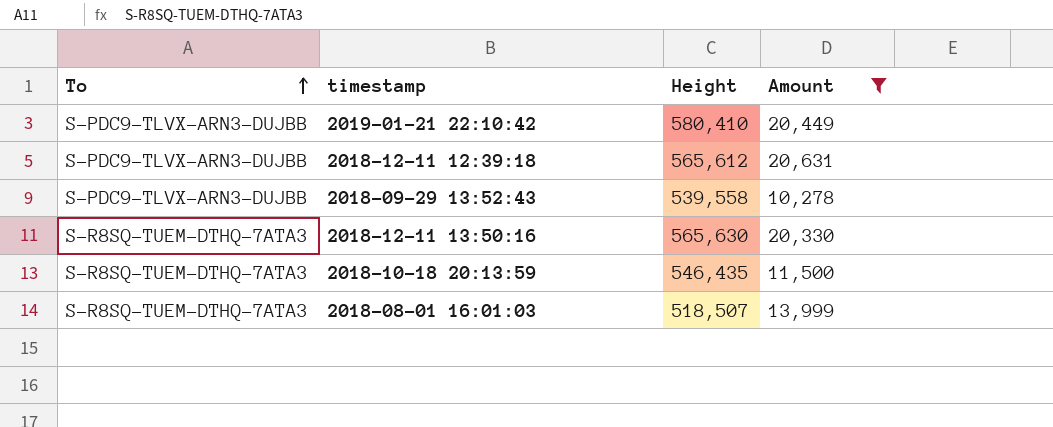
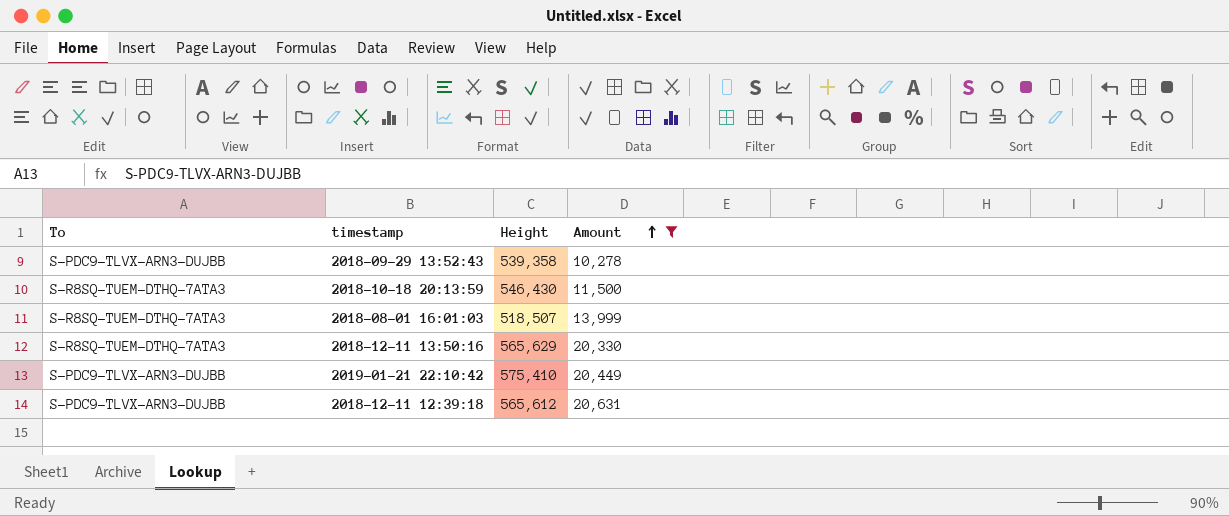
row order: To ascending -> Amount ascending
2018-09-29 13:52:43 | Height: 539,558 -> 539,358
2018-10-18 20:13:59 | Height: 546,435 -> 546,430
2018-12-11 13:50:16 | Height: 565,630 -> 565,629
2019-01-21 22:10:42 | Height: 580,410 -> 575,410

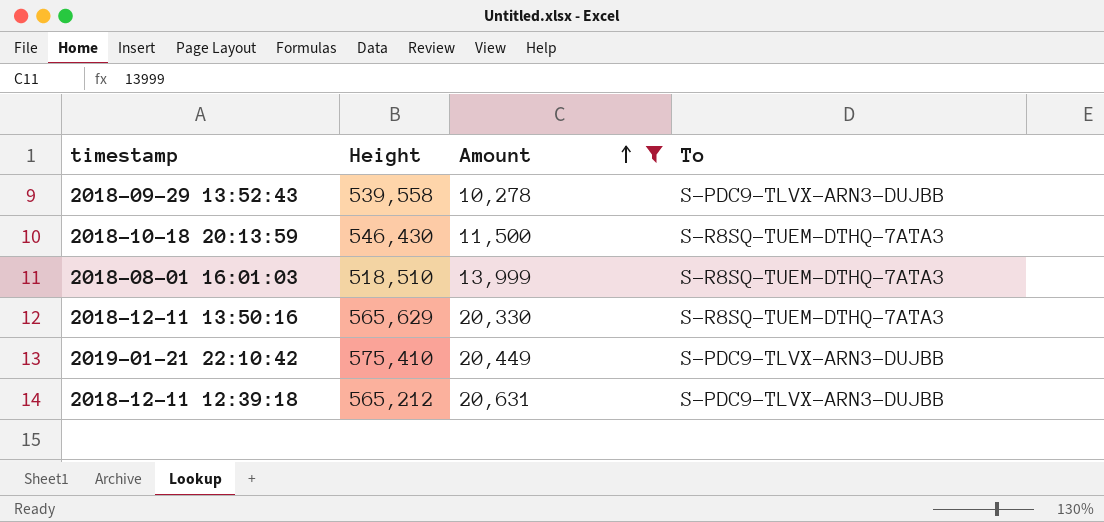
column To | position: 1 -> 4
2018-09-29 13:52:43 | Height: 539,358 -> 539,558
2018-08-01 16:01:03 | Height: 518,507 -> 518,510
2018-12-11 12:39:18 | Height: 565,612 -> 565,212

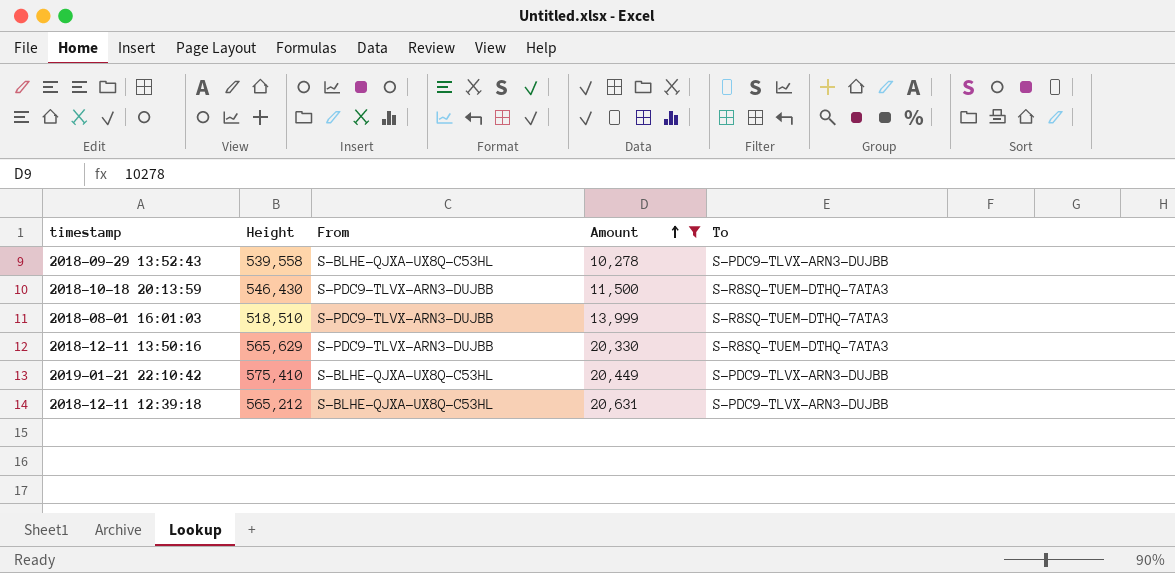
column From | position: none -> 3

